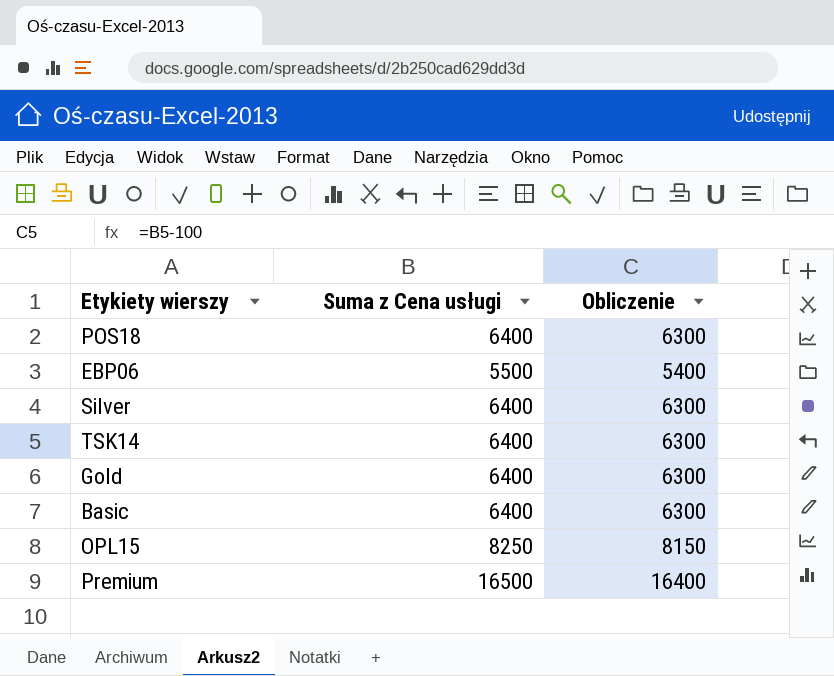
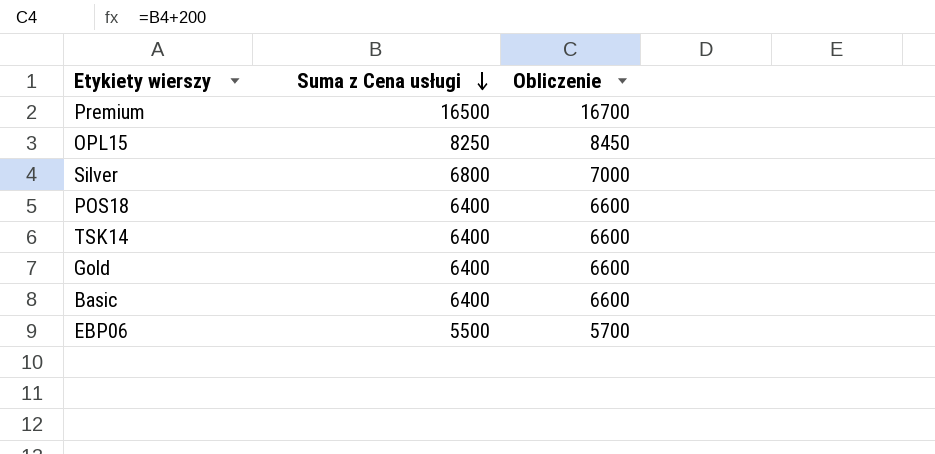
row order: none -> Suma z Cena usługi descending
column Obliczenie | formula: [Suma z Cena usługi] - 100 -> [Suma z Cena usługi] + 200
Silver | Suma z Cena usługi: 6400 -> 6800

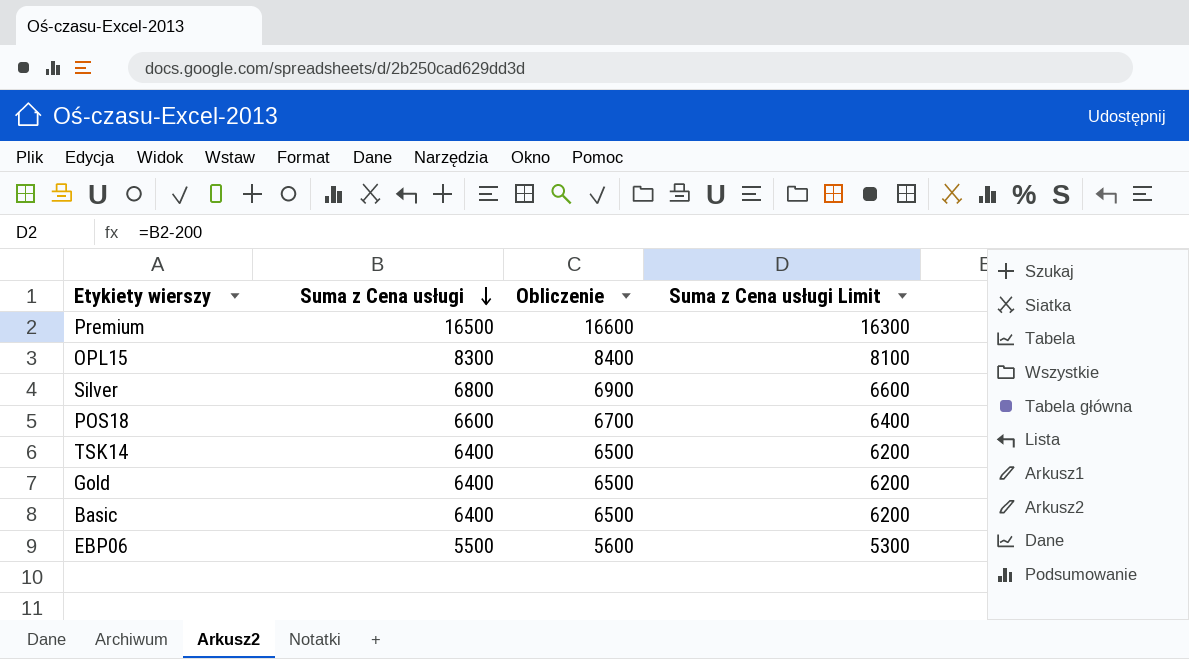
column Obliczenie | formula: [Suma z Cena usługi] + 200 -> [Suma z Cena usługi] + 100
column Suma z Cena usługi Limit | formula: none -> [Suma z Cena usługi] - 200
OPL15 | Suma z Cena usługi: 8250 -> 8300
POS18 | Suma z Cena usługi: 6400 -> 6600

